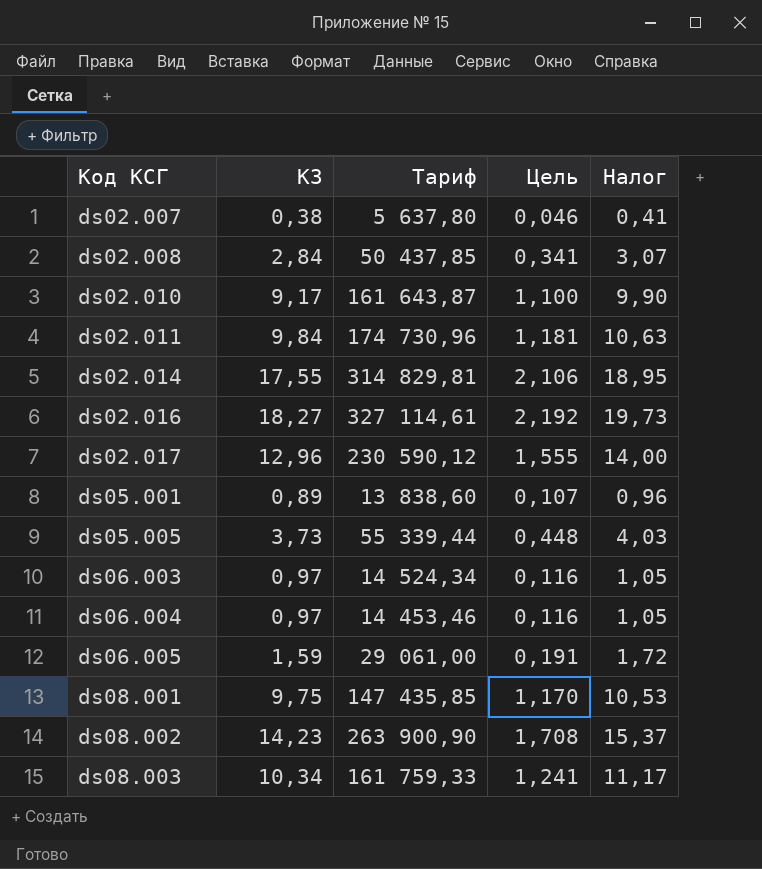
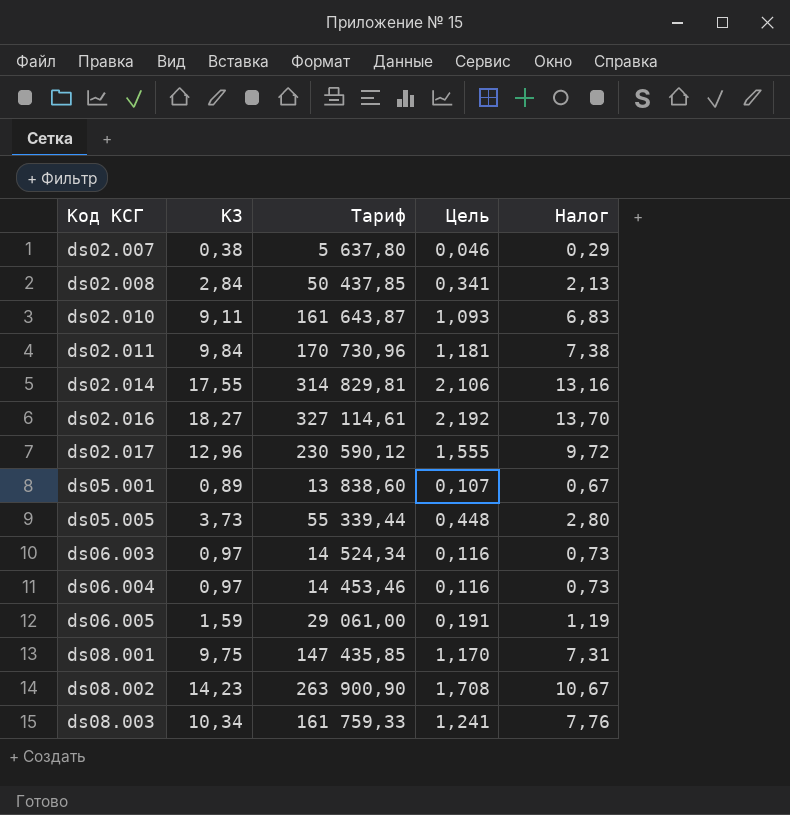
column Налог | formula: [КЗ] * 1,08 -> [КЗ] * 0,75
ds02.010 | КЗ: 9,17 -> 9,11
ds02.010 | Цель: 1,100 -> 1,093
ds02.011 | Тариф: 174 730,96 -> 170 730,96

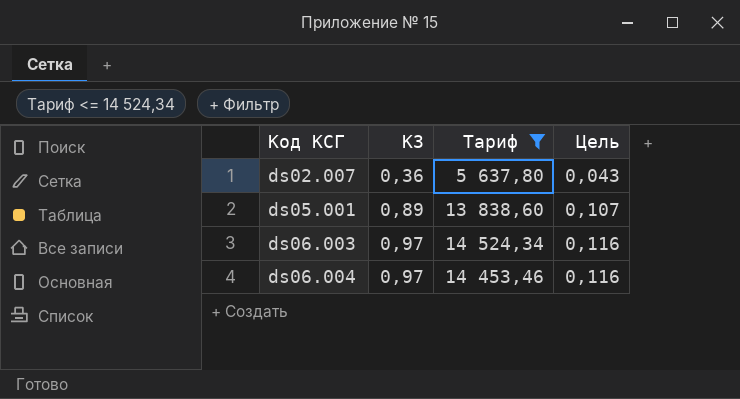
filter: none -> Тариф <= 14 524,34
column Налог | formula: [КЗ] * 0,75 -> none
ds02.007 | КЗ: 0,38 -> 0,36
ds02.007 | Цель: 0,046 -> 0,043

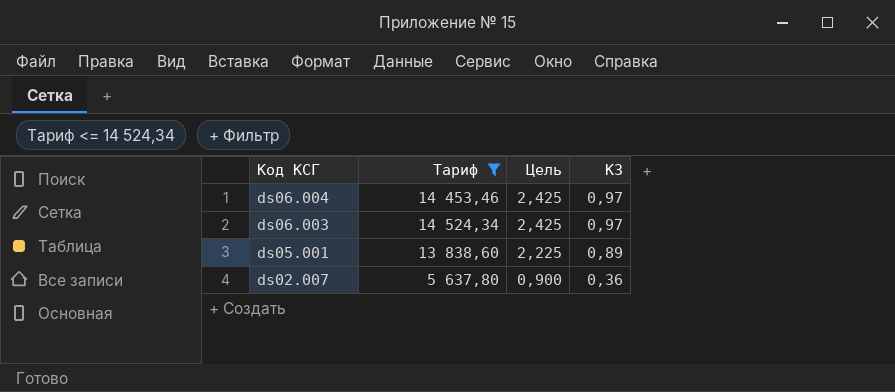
row order: Код КСГ ascending -> Код КСГ descending
column Цель | formula: [КЗ] * 0,12 -> [КЗ] * 2,5
column КЗ | position: 2 -> 4

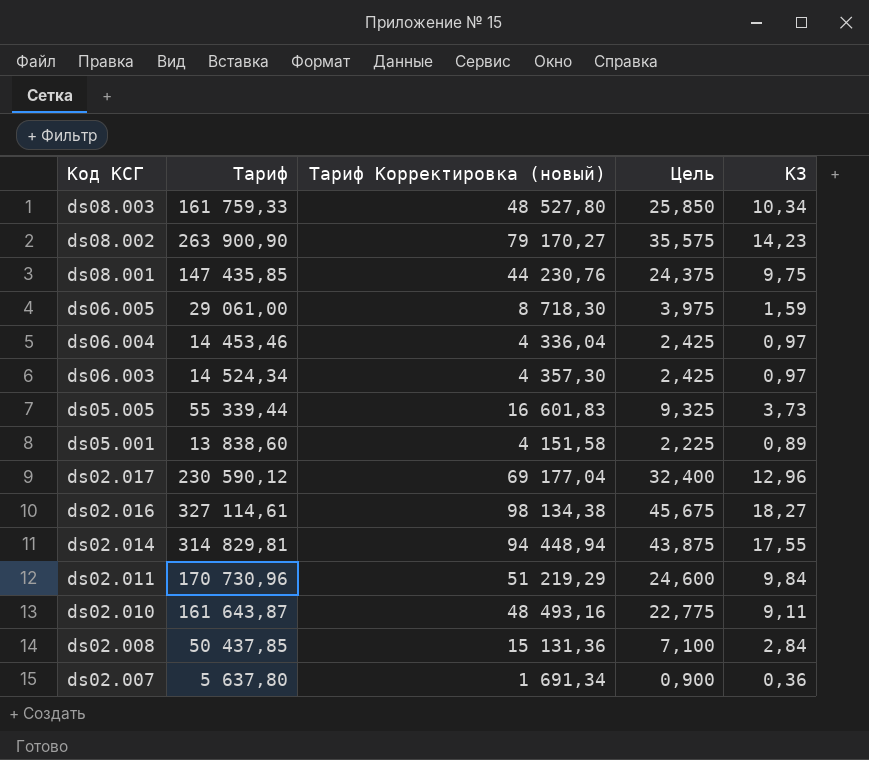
filter: Тариф <= 14 524,34 -> none
column Тариф Корректировка (новый) | formula: none -> [Тариф] * 0,3

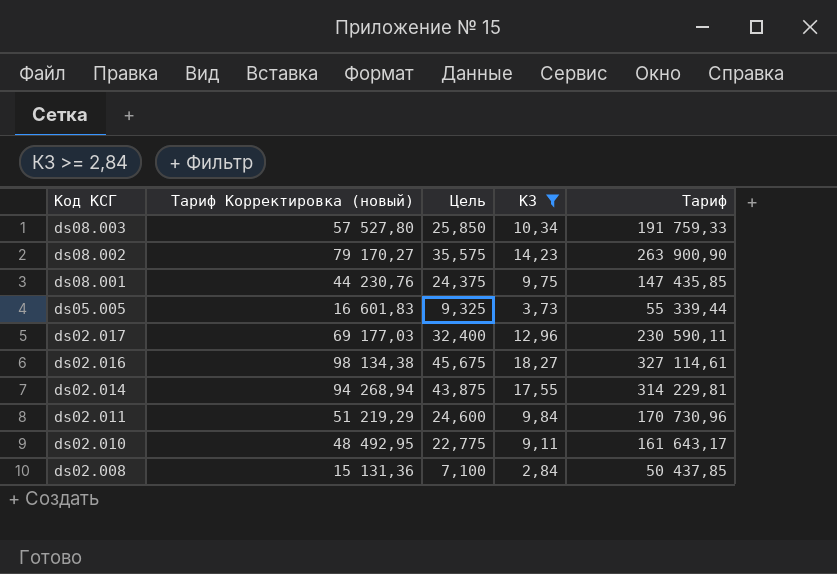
filter: none -> КЗ >= 2,84
column Тариф | position: 2 -> 5
ds08.003 | Тариф Корректировка (новый): 48 527,80 -> 57 527,80
ds08.003 | Тариф: 161 759,33 -> 191 759,33
ds02.017 | Тариф Корректировка (новый): 69 177,04 -> 69 177,03
ds02.017 | Тариф: 230 590,12 -> 230 590,11
ds02.014 | Тариф Корректировка (новый): 94 448,94 -> 94 268,94
ds02.014 | Тариф: 314 829,81 -> 314 229,81
ds02.010 | Тариф Корректировка (новый): 48 493,16 -> 48 492,95
ds02.010 | Тариф: 161 643,87 -> 161 643,17

